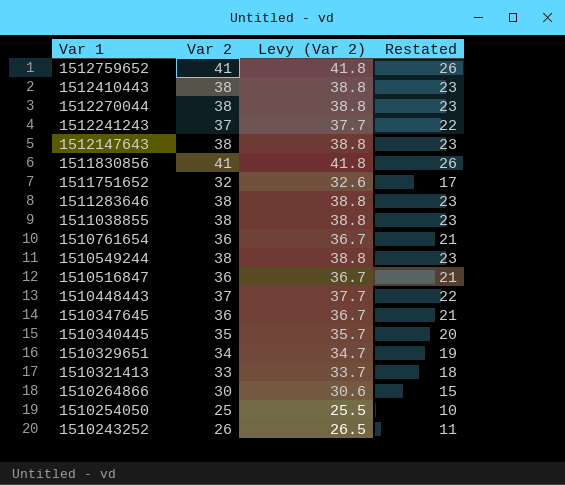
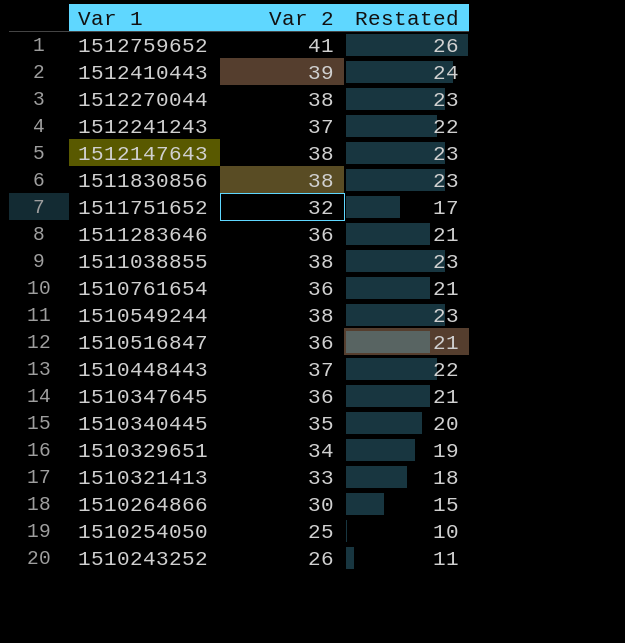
column Levy (Var 2) | formula: [Var 2] * 1.02 -> none
1512410443 | Var 2: 38 -> 39
1512410443 | Restated: 23 -> 24
1511830856 | Var 2: 41 -> 38
1511830856 | Restated: 26 -> 23
1511283646 | Var 2: 38 -> 36
1511283646 | Restated: 23 -> 21

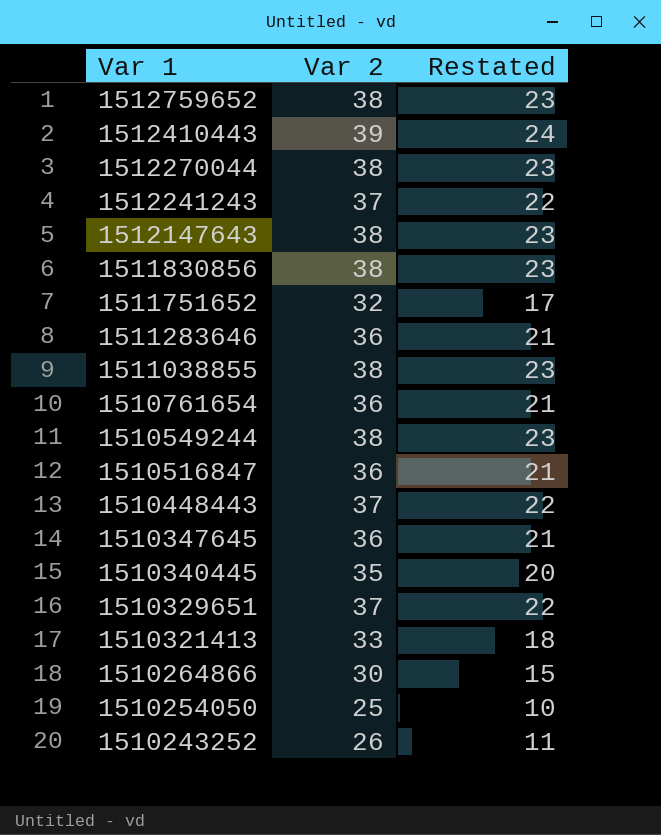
1512759652 | Var 2: 41 -> 38
1512759652 | Restated: 26 -> 23
1510329651 | Var 2: 34 -> 37
1510329651 | Restated: 19 -> 22

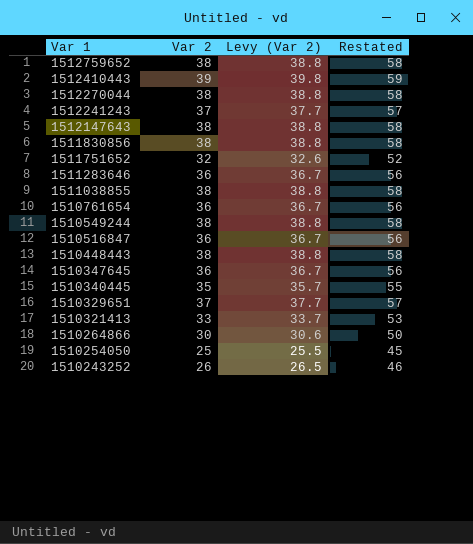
column Levy (Var 2) | formula: none -> [Var 2] * 1.02
column Restated | formula: [Var 2] - 15 -> [Var 2] + 20
1510448443 | Var 2: 37 -> 38

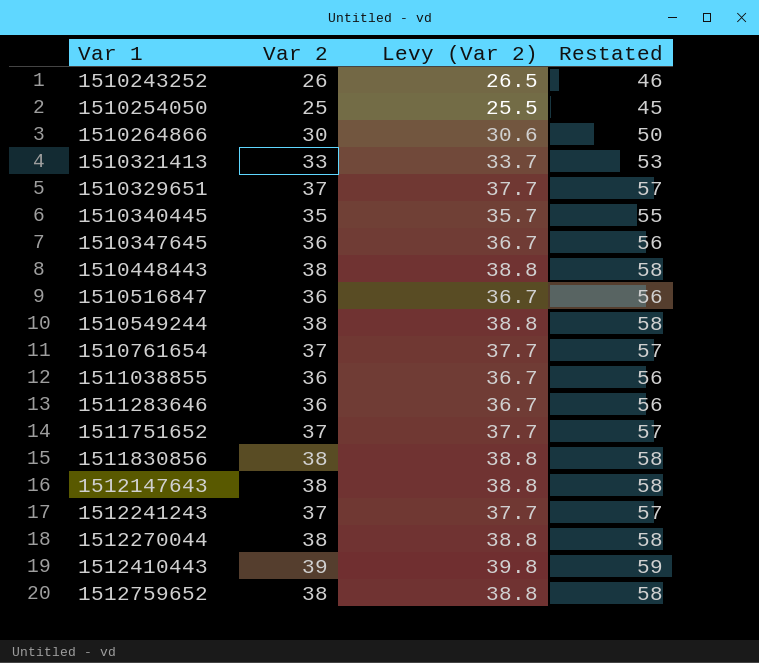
row order: Var 1 descending -> Var 1 ascending
1510761654 | Var 2: 36 -> 37
1510761654 | Levy (Var 2): 36.7 -> 37.7
1510761654 | Restated: 56 -> 57
1511038855 | Var 2: 38 -> 36
1511038855 | Levy (Var 2): 38.8 -> 36.7
1511038855 | Restated: 58 -> 56
1511751652 | Var 2: 32 -> 37
1511751652 | Levy (Var 2): 32.6 -> 37.7
1511751652 | Restated: 52 -> 57

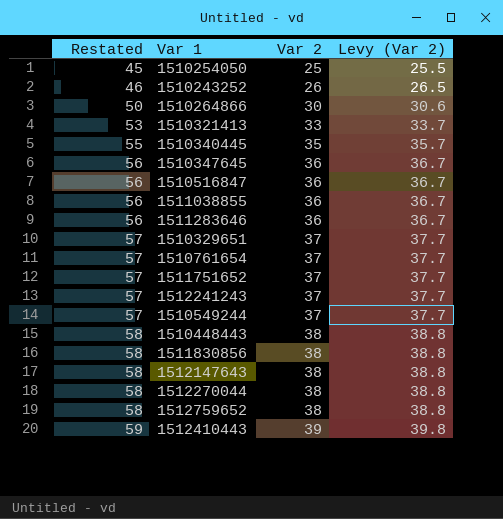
row order: Var 1 ascending -> Restated ascending
column Restated | position: 4 -> 1
1510549244 | Restated: 58 -> 57
1510549244 | Var 2: 38 -> 37
1510549244 | Levy (Var 2): 38.8 -> 37.7

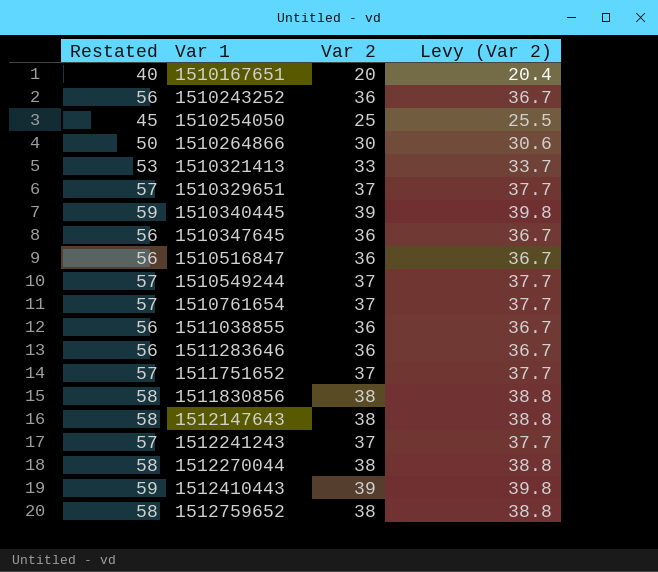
row order: Restated ascending -> Var 1 ascending
row 1510448443: 58 | 38 | 38.8 -> none
row 1510167651: none -> 40 | 20 | 20.4
1510243252 | Restated: 46 -> 56
1510243252 | Var 2: 26 -> 36
1510243252 | Levy (Var 2): 26.5 -> 36.7
1510340445 | Restated: 55 -> 59
1510340445 | Var 2: 35 -> 39
1510340445 | Levy (Var 2): 35.7 -> 39.8

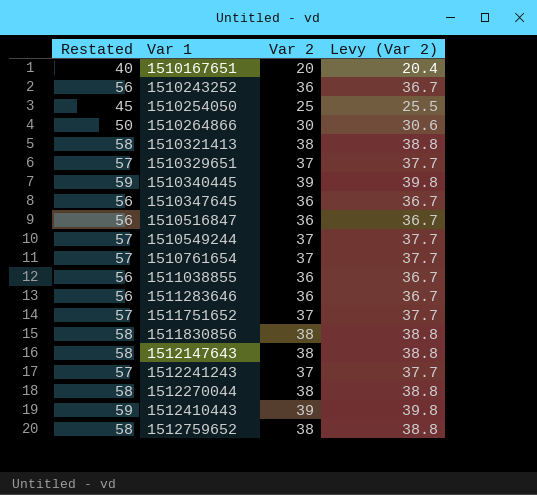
1510321413 | Restated: 53 -> 58
1510321413 | Var 2: 33 -> 38
1510321413 | Levy (Var 2): 33.7 -> 38.8

